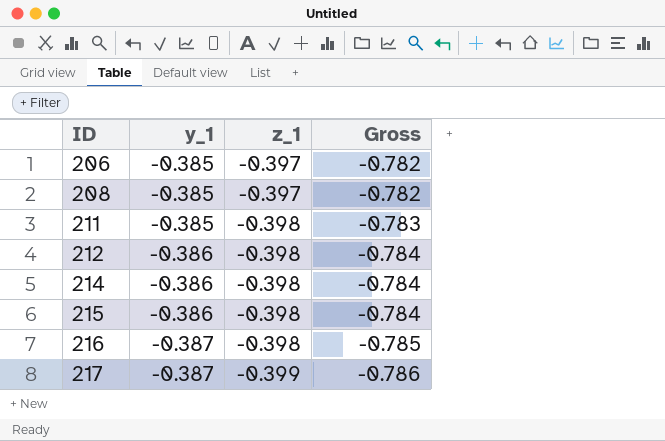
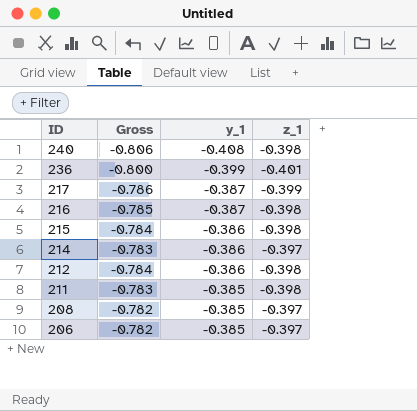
row order: ID ascending -> ID descending
column Gross | position: 4 -> 2
row 240: none -> -0.806 | -0.408 | -0.398
row 236: none -> -0.800 | -0.399 | -0.401
214 | Gross: -0.784 -> -0.783
214 | z_1: -0.398 -> -0.397

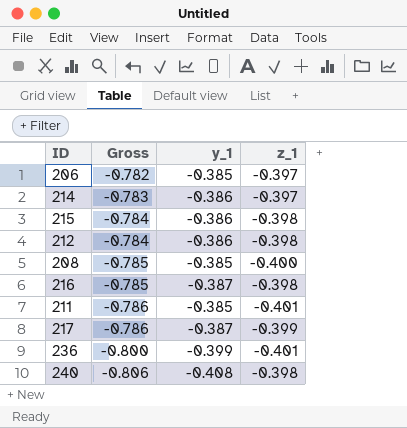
row order: ID descending -> Gross descending
208 | Gross: -0.782 -> -0.785
208 | z_1: -0.397 -> -0.400
211 | Gross: -0.783 -> -0.786
211 | z_1: -0.398 -> -0.401

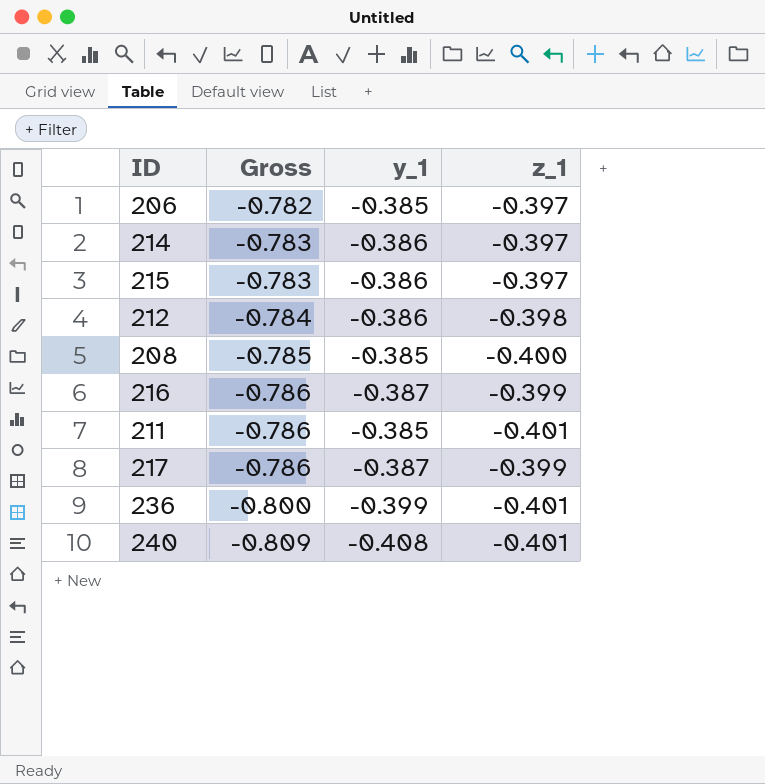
215 | Gross: -0.784 -> -0.783
215 | z_1: -0.398 -> -0.397
216 | Gross: -0.785 -> -0.786
216 | z_1: -0.398 -> -0.399
240 | Gross: -0.806 -> -0.809
240 | z_1: -0.398 -> -0.401

